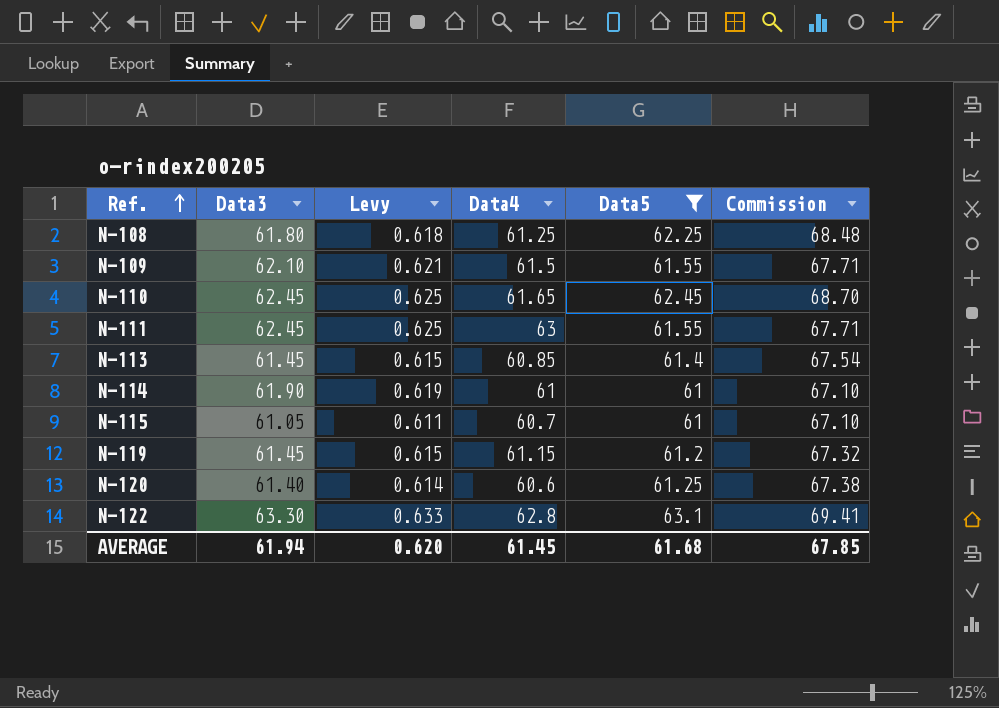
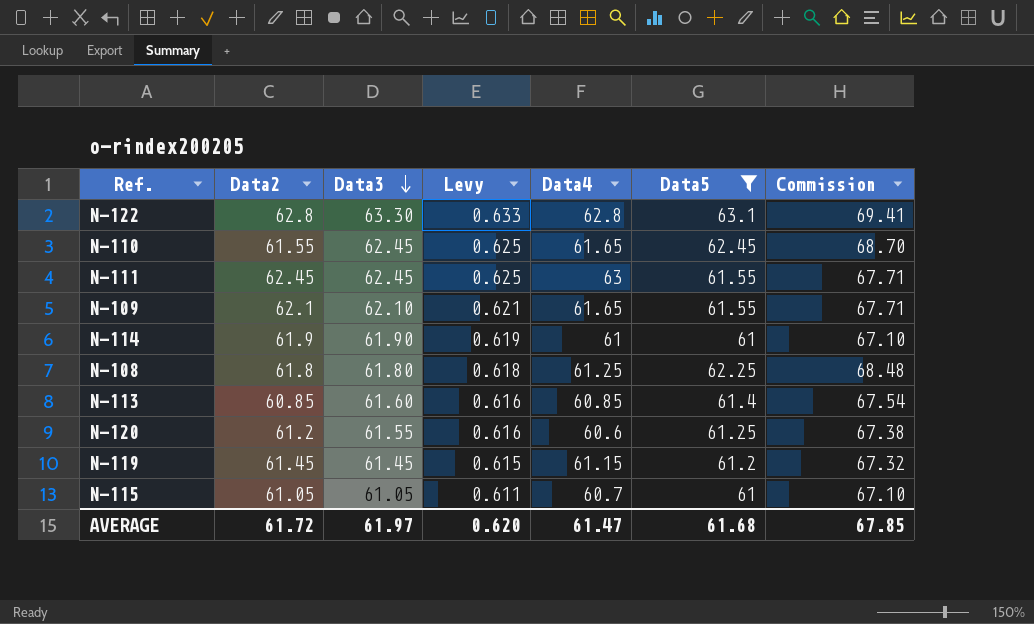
row order: Ref. ascending -> Data3 descending
column Data2 | position: none -> 2
N-109 | Data4: 61.5 -> 61.65
N-113 | Data3: 61.45 -> 61.60
N-113 | Levy: 0.615 -> 0.616
N-120 | Data3: 61.40 -> 61.55
N-120 | Levy: 0.614 -> 0.616
AVERAGE | Data3: 61.94 -> 61.97
AVERAGE | Data4: 61.45 -> 61.47

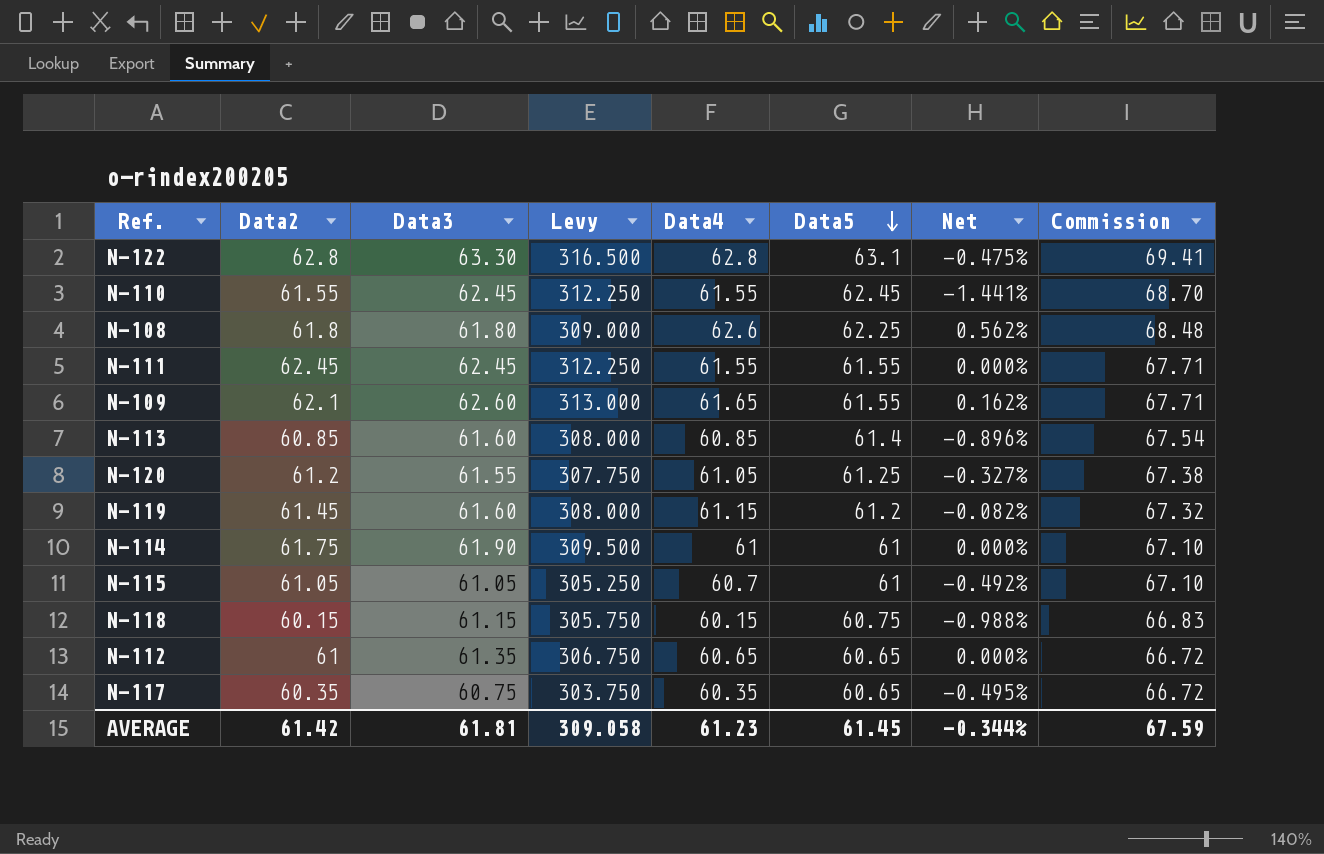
filter: Data5 >= 61 -> none
row order: Data3 descending -> Data5 descending
column Levy | formula: [Data3] * 0.01 -> [Data3] * 5
column Net | formula: none -> ([Data4] - [Data5]) / [Data5]
N-110 | Data4: 61.65 -> 61.55
N-108 | Data4: 61.25 -> 62.6
N-111 | Data4: 63 -> 61.55
N-109 | Data3: 62.10 -> 62.60
N-120 | Data4: 60.6 -> 61.05
N-119 | Data3: 61.45 -> 61.60
N-114 | Data2: 61.9 -> 61.75
AVERAGE | Data2: 61.72 -> 61.42
AVERAGE | Data3: 61.97 -> 61.81
AVERAGE | Levy: 0.620 -> 309.058
AVERAGE | Data4: 61.47 -> 61.23
AVERAGE | Data5: 61.68 -> 61.45
AVERAGE | Commission: 67.85 -> 67.59

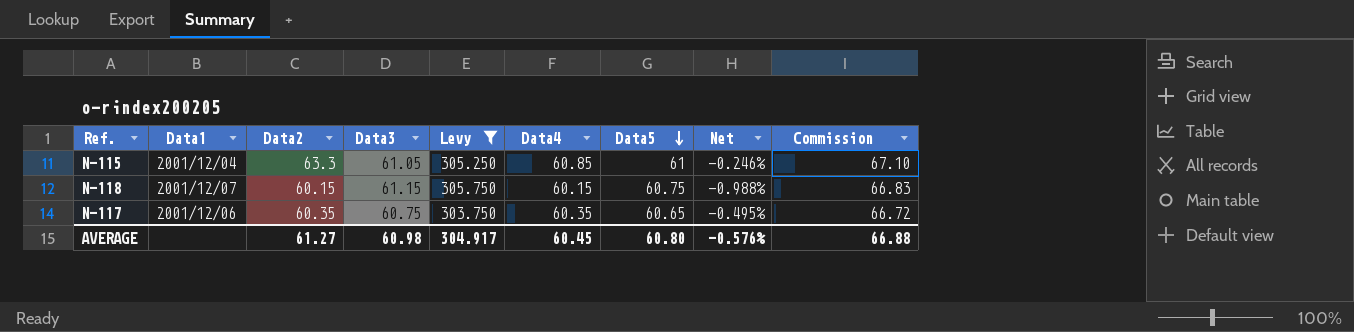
filter: none -> Levy <= 305.750
column Data1 | position: none -> 2
N-115 | Data2: 61.05 -> 63.3
N-115 | Data4: 60.7 -> 60.85
N-115 | Net: -0.492% -> -0.246%
AVERAGE | Data2: 61.42 -> 61.27
AVERAGE | Data3: 61.81 -> 60.98
AVERAGE | Levy: 309.058 -> 304.917
AVERAGE | Data4: 61.23 -> 60.45
AVERAGE | Data5: 61.45 -> 60.80
AVERAGE | Net: -0.344% -> -0.576%
AVERAGE | Commission: 67.59 -> 66.88

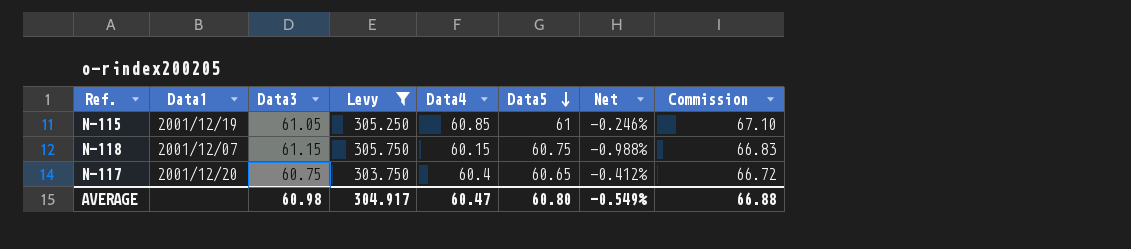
column Data2 | position: 3 -> none
N-115 | Data1: 2001/12/04 -> 2001/12/19
N-117 | Data1: 2001/12/06 -> 2001/12/20
N-117 | Data4: 60.35 -> 60.4
N-117 | Net: -0.495% -> -0.412%
AVERAGE | Data4: 60.45 -> 60.47
AVERAGE | Net: -0.576% -> -0.549%

